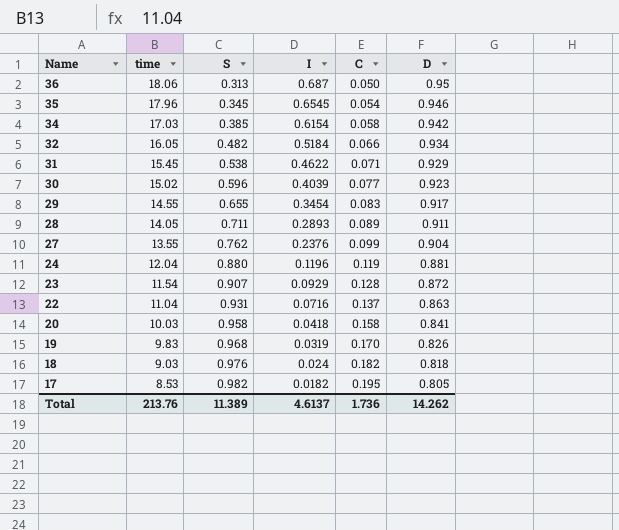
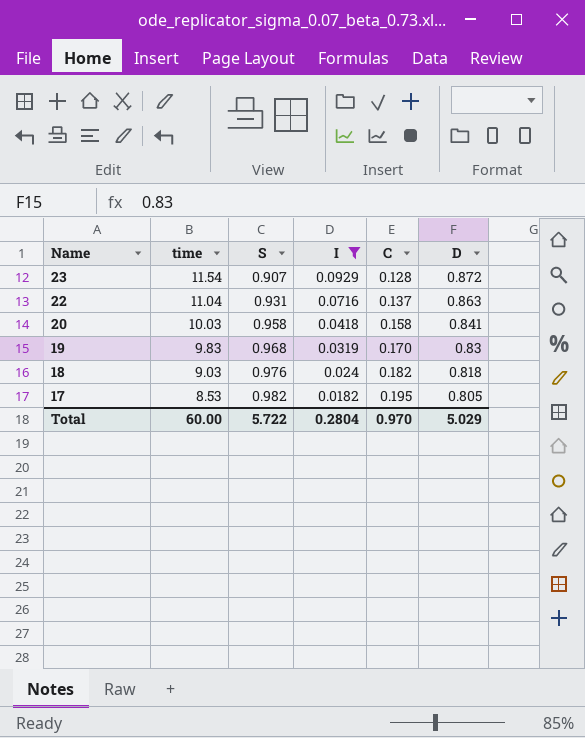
filter: none -> I <= 0.0929
19 | D: 0.826 -> 0.83
Total | time: 213.76 -> 60.00
Total | S: 11.389 -> 5.722
Total | I: 4.6137 -> 0.2804
Total | C: 1.736 -> 0.970
Total | D: 14.262 -> 5.029

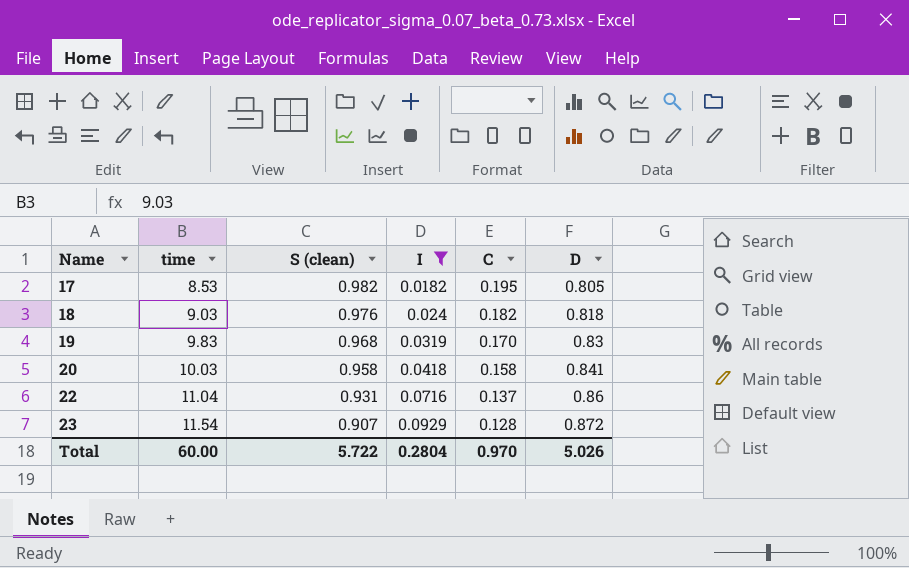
row order: Name descending -> Name ascending
column name: S -> S (clean)
22 | D: 0.863 -> 0.86
Total | D: 5.029 -> 5.026

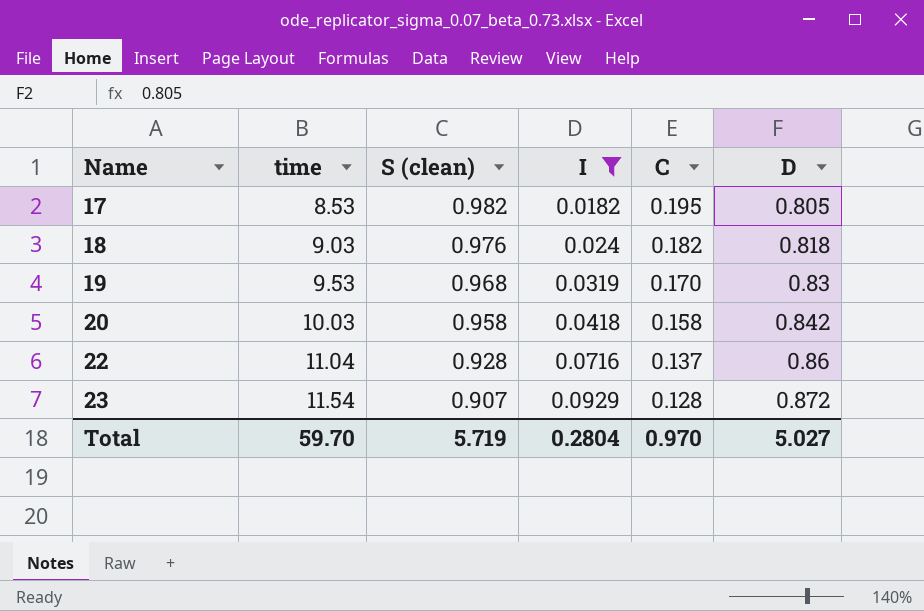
19 | time: 9.83 -> 9.53
20 | D: 0.841 -> 0.842
22 | S (clean): 0.931 -> 0.928
Total | time: 60.00 -> 59.70
Total | S (clean): 5.722 -> 5.719
Total | D: 5.026 -> 5.027

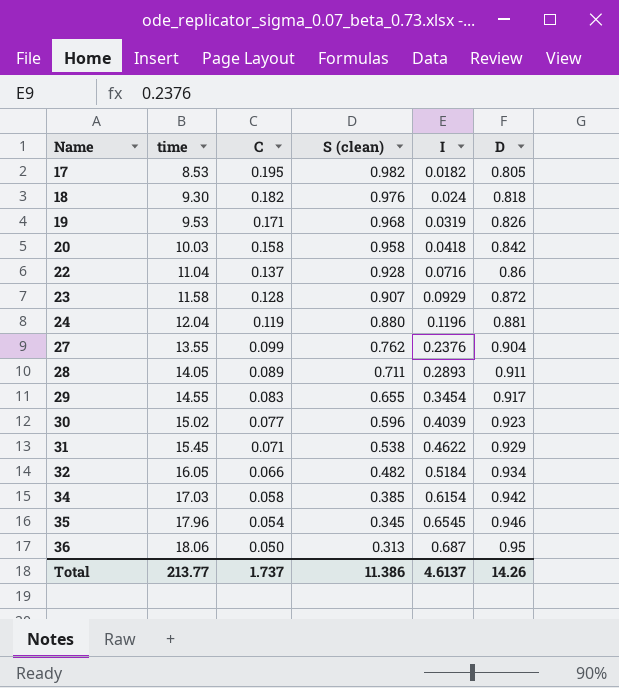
filter: I <= 0.0929 -> none
column C | position: 5 -> 3
18 | time: 9.03 -> 9.30
19 | C: 0.170 -> 0.171
19 | D: 0.83 -> 0.826
23 | time: 11.54 -> 11.58
Total | time: 59.70 -> 213.77
Total | C: 0.970 -> 1.737
Total | S (clean): 5.719 -> 11.386
Total | I: 0.2804 -> 4.6137
Total | D: 5.027 -> 14.26

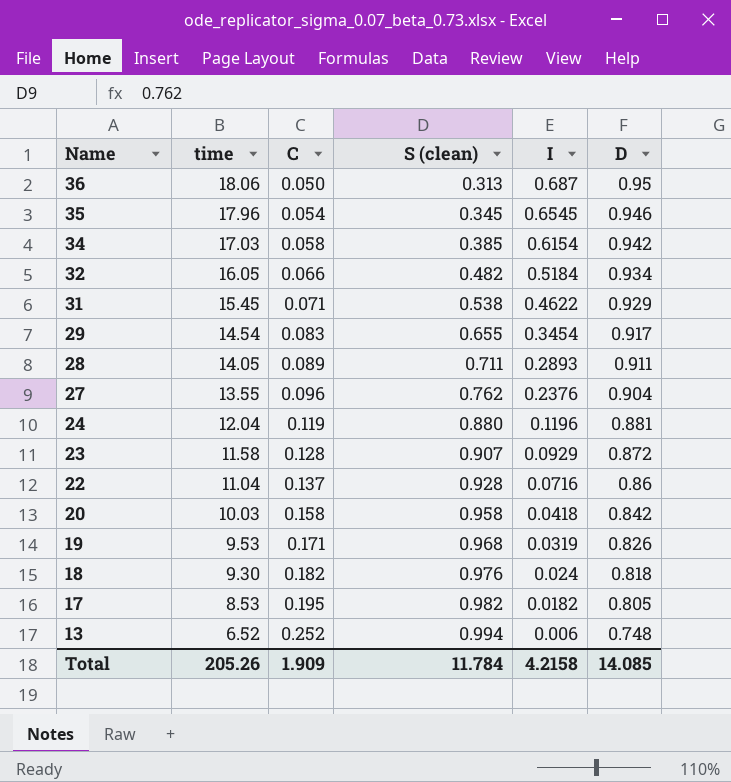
row order: Name ascending -> Name descending
row 30: 15.02 | 0.077 | 0.596 | 0.4039 | 0.923 -> none
29 | time: 14.55 -> 14.54
27 | C: 0.099 -> 0.096
row 13: none -> 6.52 | 0.252 | 0.994 | 0.006 | 0.748
Total | time: 213.77 -> 205.26
Total | C: 1.737 -> 1.909
Total | S (clean): 11.386 -> 11.784
Total | I: 4.6137 -> 4.2158
Total | D: 14.26 -> 14.085

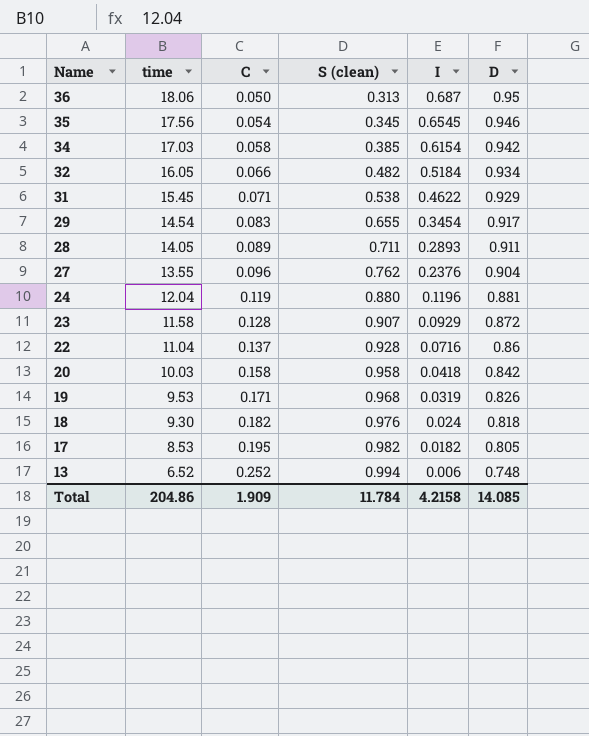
35 | time: 17.96 -> 17.56
Total | time: 205.26 -> 204.86

